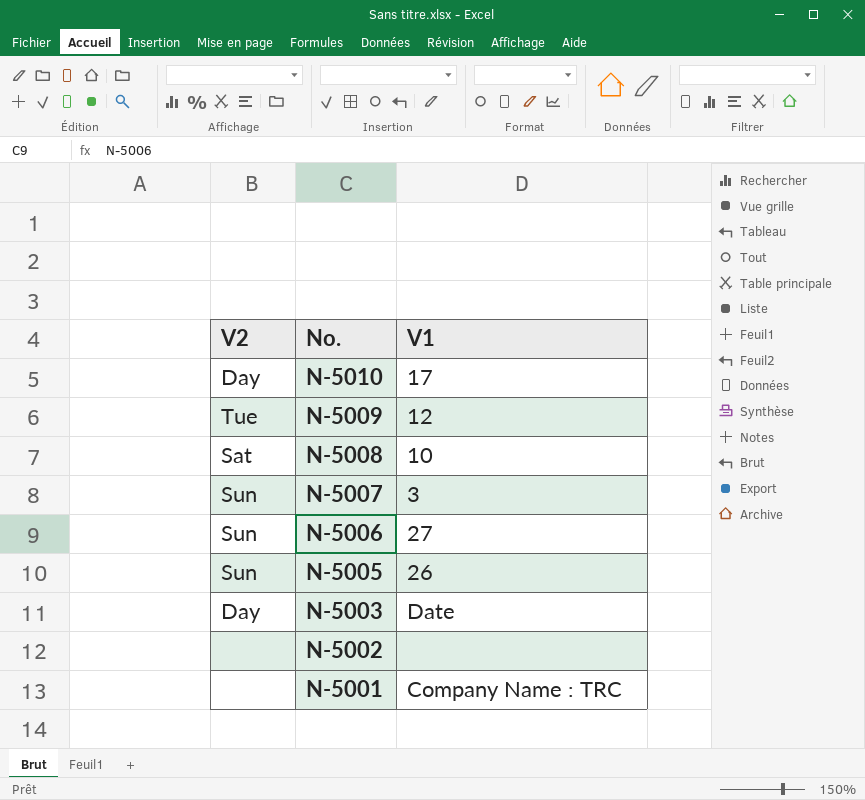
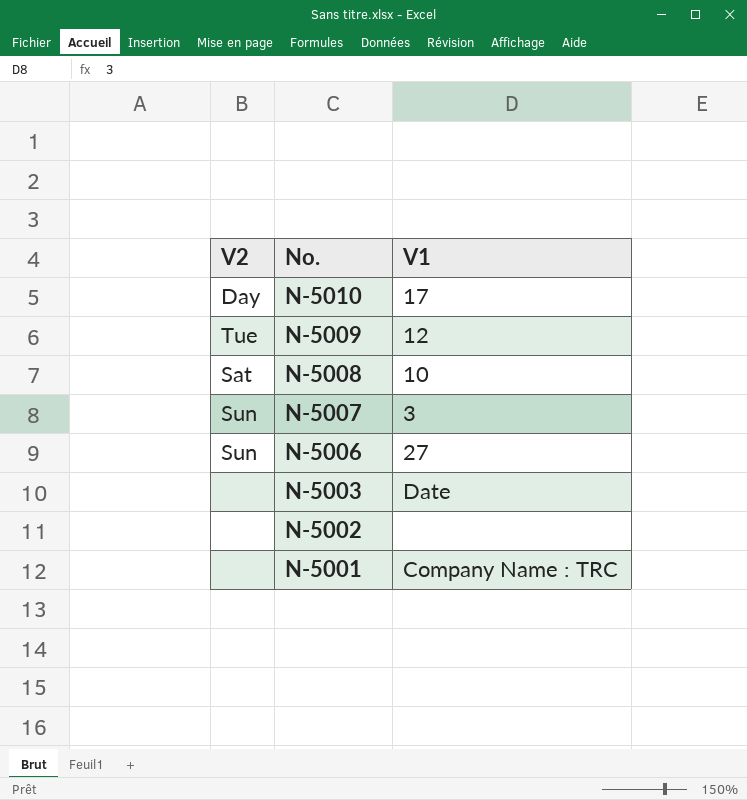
row N-5005: Sun | 26 -> none
N-5003 | V2: Day -> none

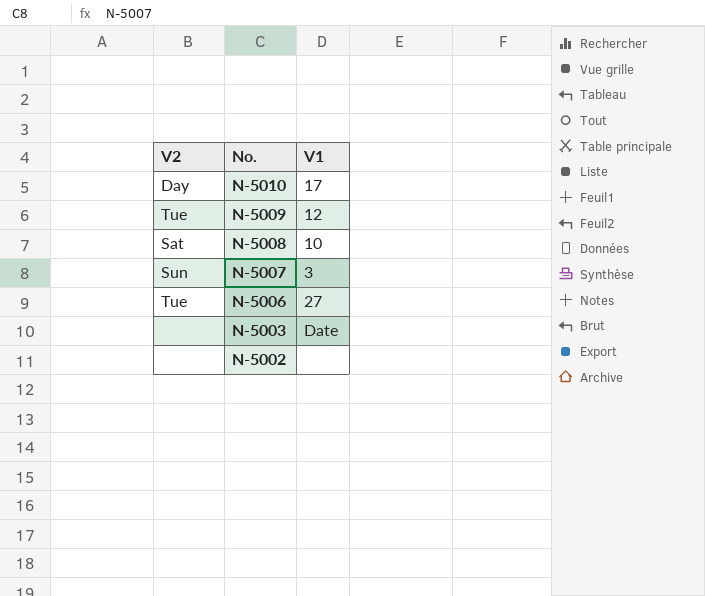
row N-5001: none | Company Name : TRC -> none
N-5006 | V2: Sun -> Tue

